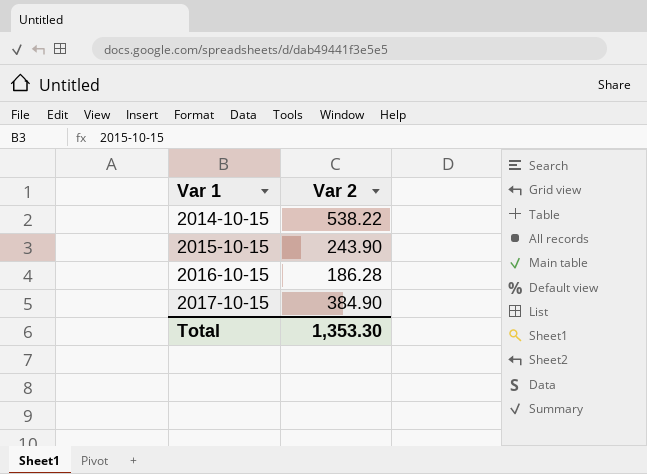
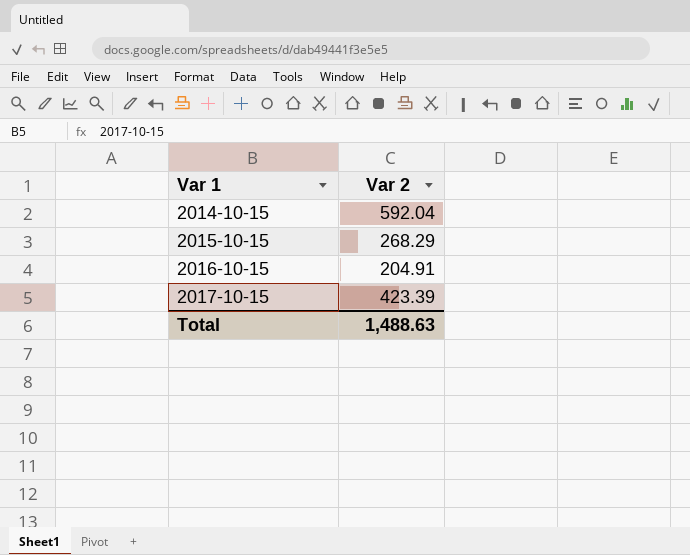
2014-10-15 | Var 2: 538.22 -> 592.04
2015-10-15 | Var 2: 243.90 -> 268.29
2016-10-15 | Var 2: 186.28 -> 204.91
2017-10-15 | Var 2: 384.90 -> 423.39
Total | Var 2: 1,353.30 -> 1,488.63

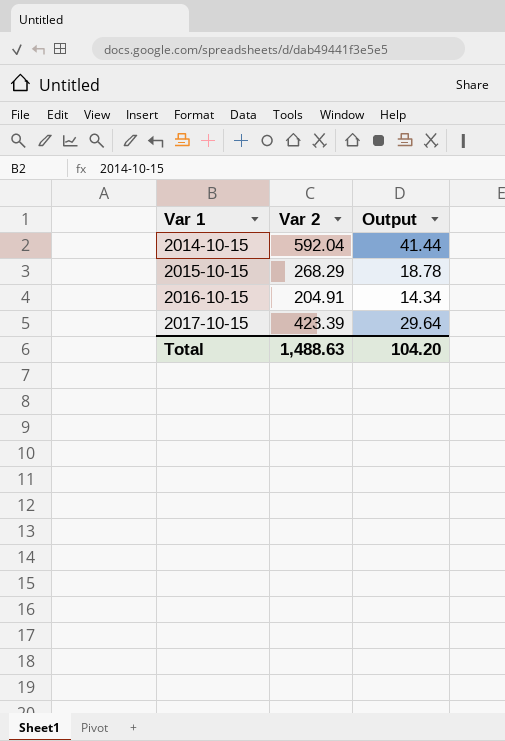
column Output | formula: none -> [Var 2] * 0.07

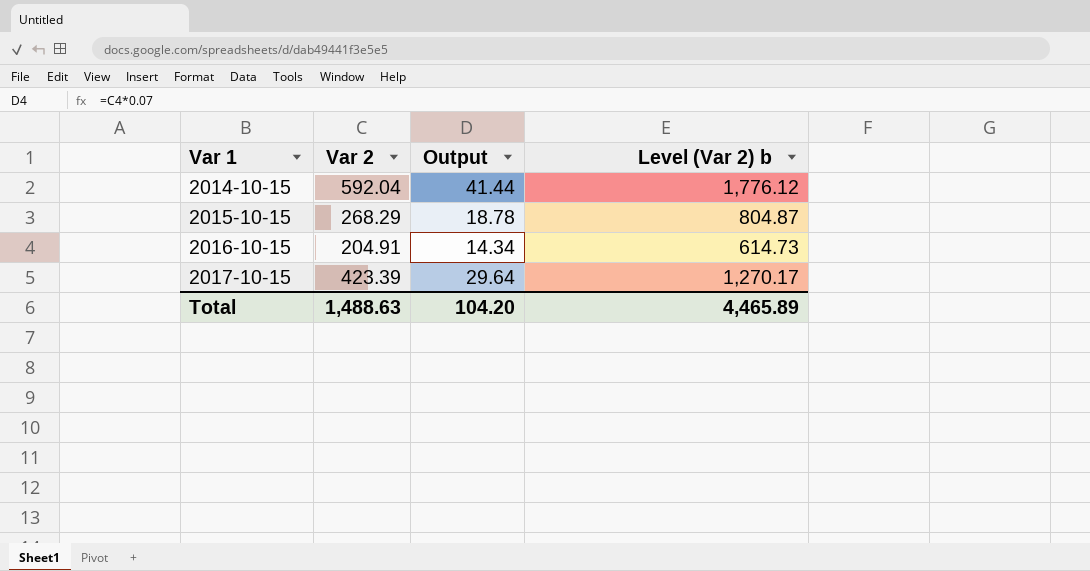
column Level (Var 2) b | formula: none -> [Var 2] * 3

